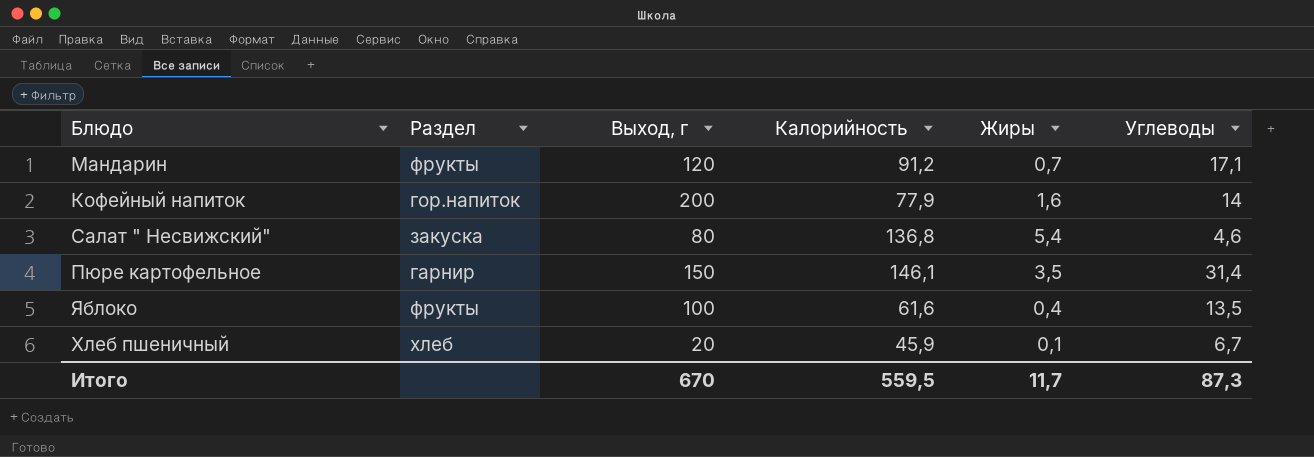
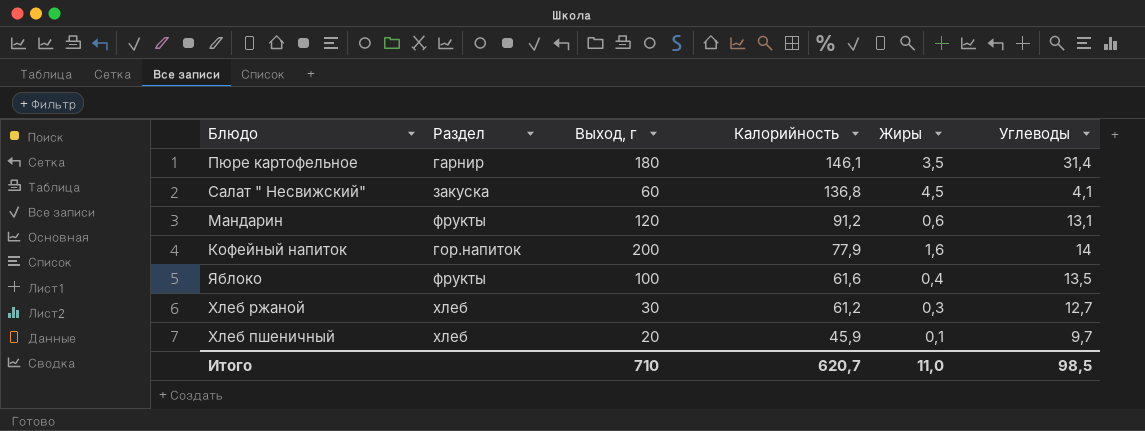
row order: none -> Калорийность descending
Пюре картофельное | Выход, г: 150 -> 180
Салат " Несвижский" | Выход, г: 80 -> 60
Салат " Несвижский" | Жиры: 5,4 -> 4,5
Салат " Несвижский" | Углеводы: 4,6 -> 4,1
Мандарин | Жиры: 0,7 -> 0,6
Мандарин | Углеводы: 17,1 -> 13,1
row Хлеб ржаной: none -> хлеб | 30 | 61,2 | 0,3 | 12,7
Хлеб пшеничный | Углеводы: 6,7 -> 9,7
Итого | Выход, г: 670 -> 710
Итого | Калорийность: 559,5 -> 620,7
Итого | Жиры: 11,7 -> 11,0
Итого | Углеводы: 87,3 -> 98,5

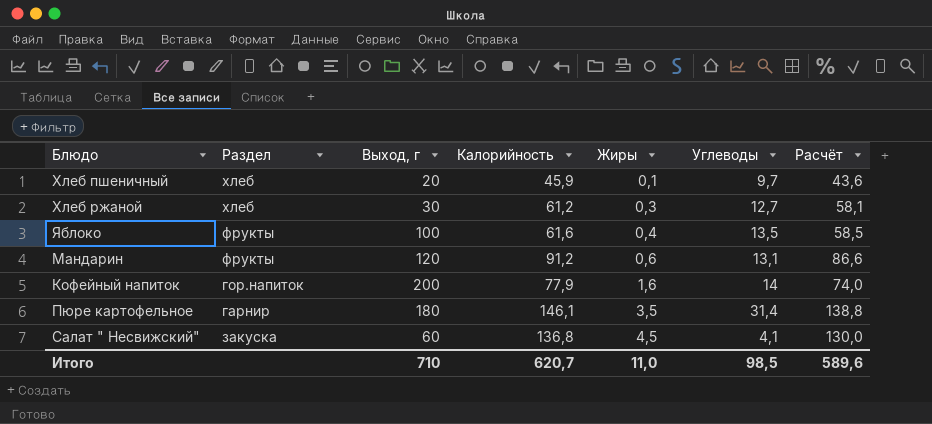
row order: Калорийность descending -> Жиры ascending
column Расчёт | formula: none -> [Калорийность] * 0,95

